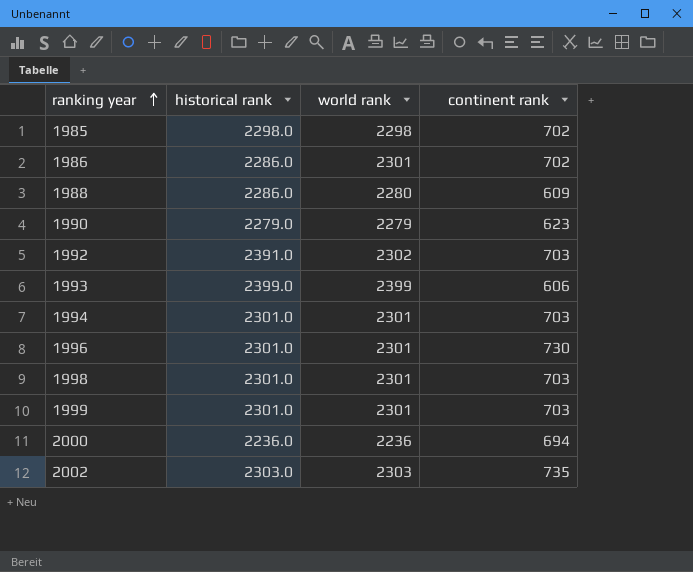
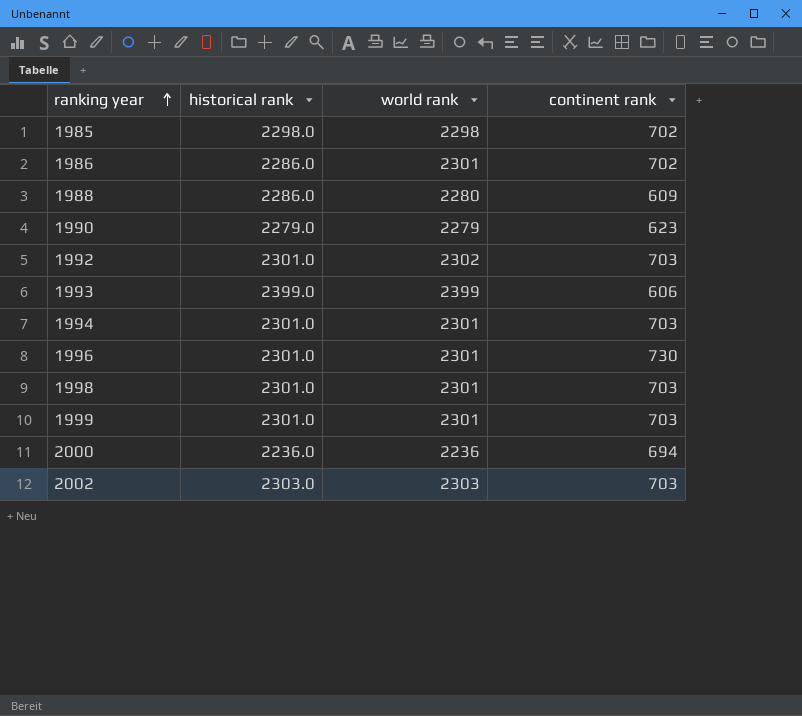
1992 | historical rank: 2391.0 -> 2301.0
2002 | continent rank: 735 -> 703

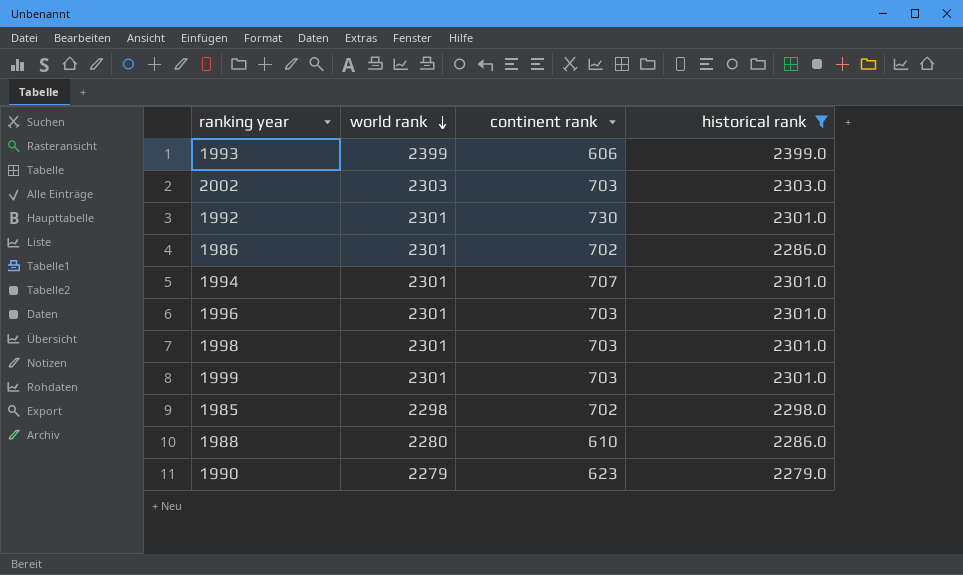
filter: none -> historical rank != 2236.0
row order: ranking year ascending -> world rank descending
column historical rank | position: 2 -> 4
1992 | world rank: 2302 -> 2301
1992 | continent rank: 703 -> 730
1994 | continent rank: 703 -> 707
1996 | continent rank: 730 -> 703
1988 | continent rank: 609 -> 610

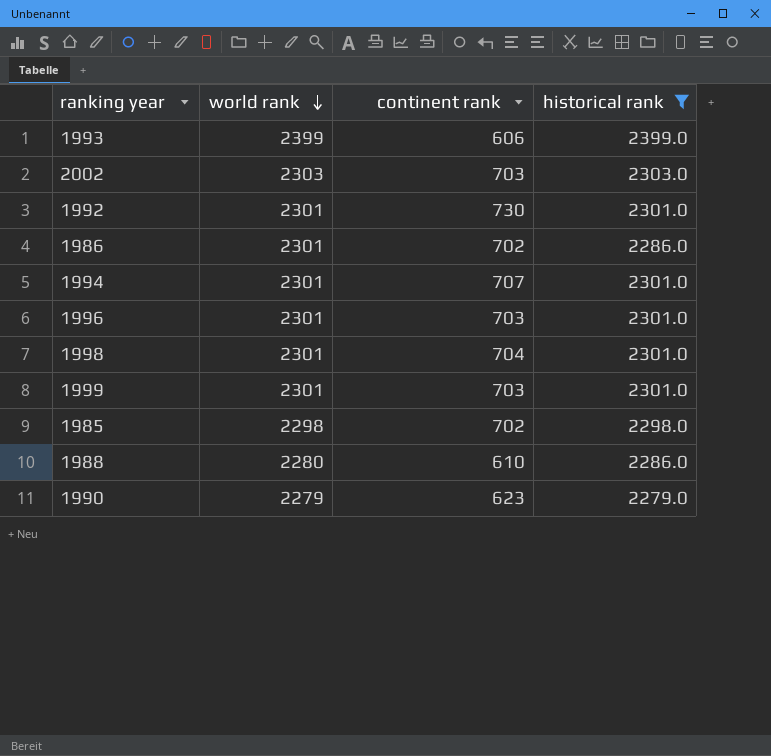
1998 | continent rank: 703 -> 704

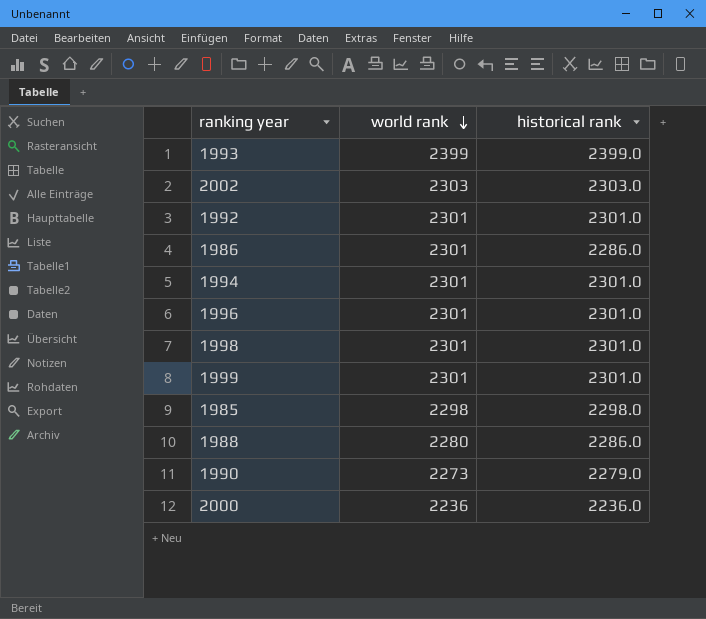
filter: historical rank != 2236.0 -> none
column continent rank | position: 3 -> none
1990 | world rank: 2279 -> 2273

